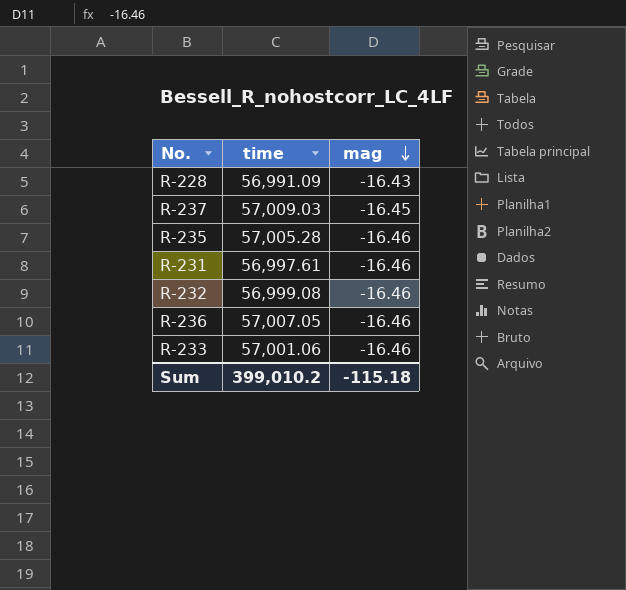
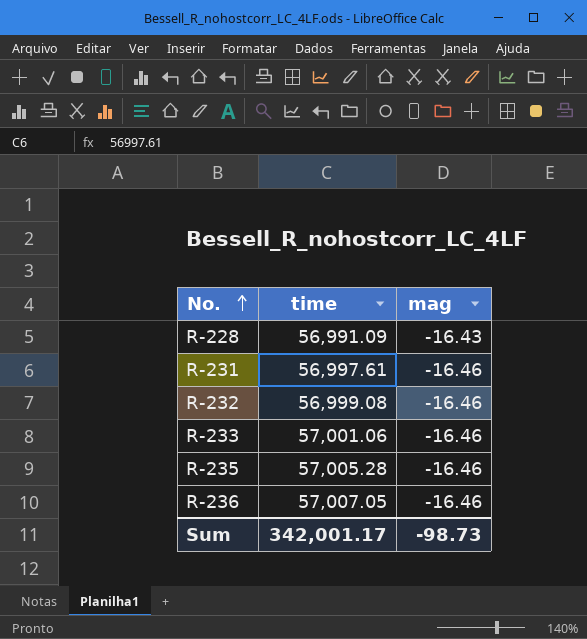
row order: mag descending -> No. ascending
row R-237: 57,009.03 | -16.45 -> none
Sum | time: 399,010.2 -> 342,001.17
Sum | mag: -115.18 -> -98.73

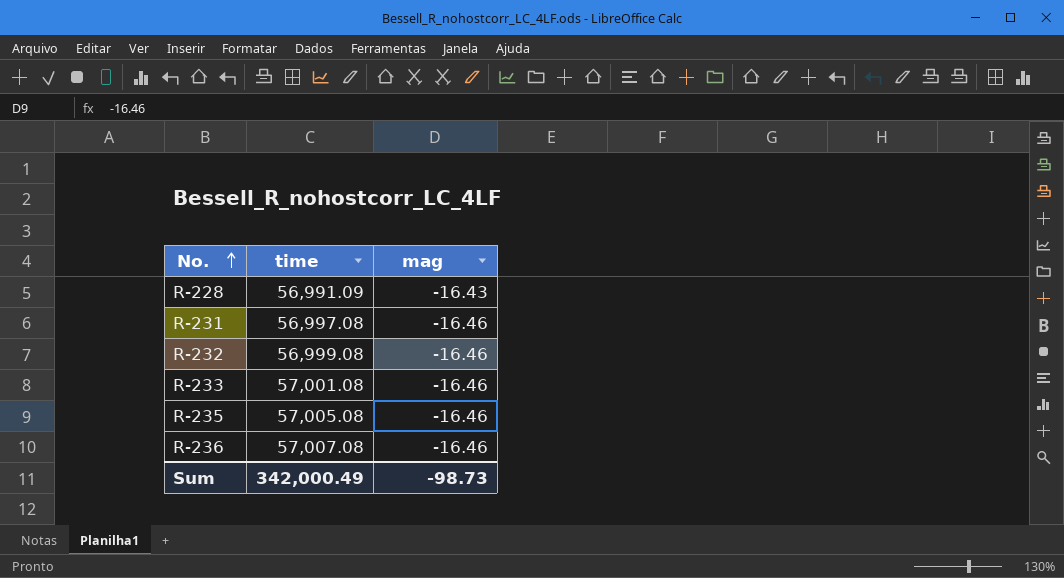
R-231 | time: 56,997.61 -> 56,997.08
R-233 | time: 57,001.06 -> 57,001.08
R-235 | time: 57,005.28 -> 57,005.08
R-236 | time: 57,007.05 -> 57,007.08
Sum | time: 342,001.17 -> 342,000.49

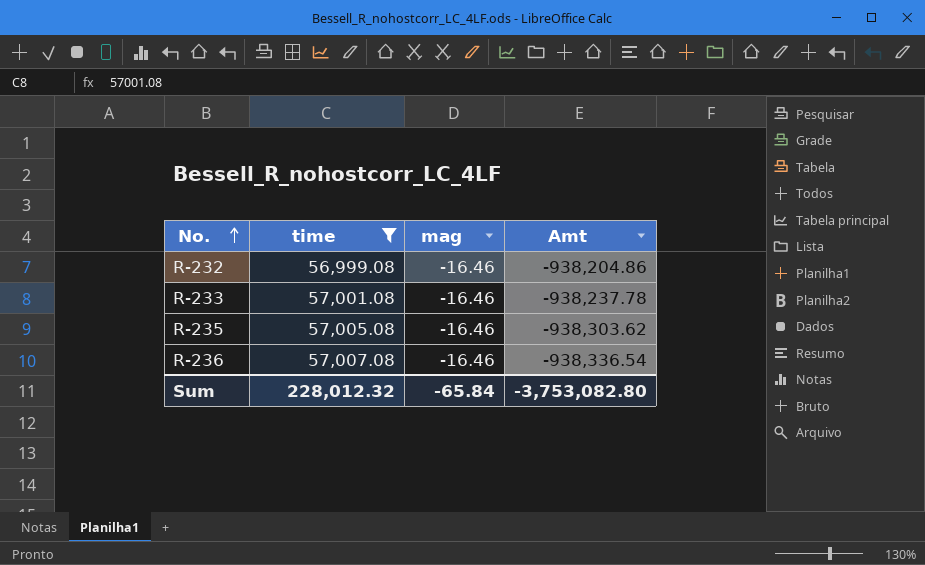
filter: none -> time >= 56,999.08
column Amt | formula: none -> [time] * [mag]
Sum | time: 342,000.49 -> 228,012.32
Sum | mag: -98.73 -> -65.84

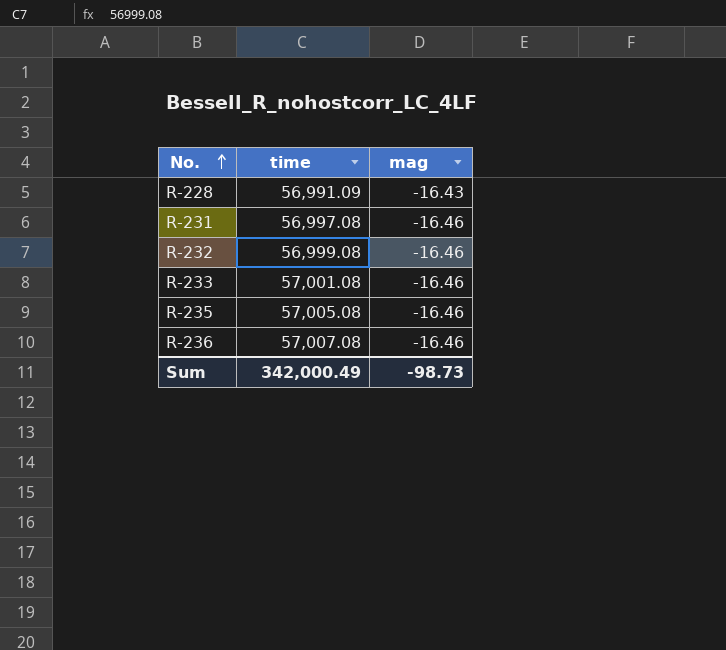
filter: time >= 56,999.08 -> none
column Amt | formula: [time] * [mag] -> none
Sum | time: 228,012.32 -> 342,000.49
Sum | mag: -65.84 -> -98.73

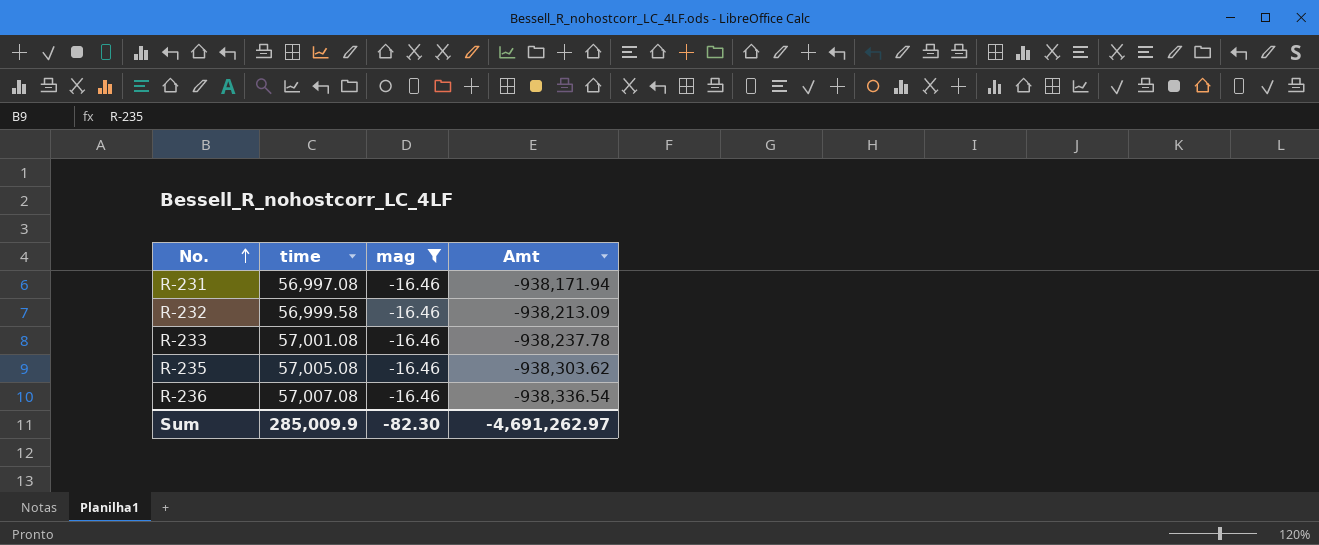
filter: none -> mag = -16.46
column Amt | formula: none -> [time] * [mag]
R-232 | time: 56,999.08 -> 56,999.58
Sum | time: 342,000.49 -> 285,009.9
Sum | mag: -98.73 -> -82.30

